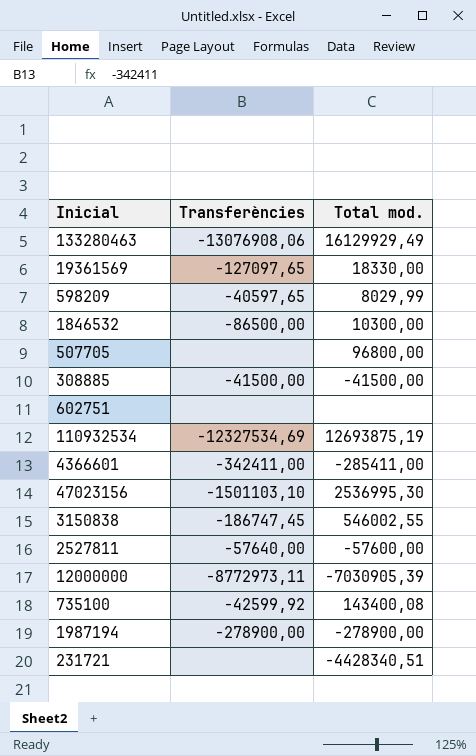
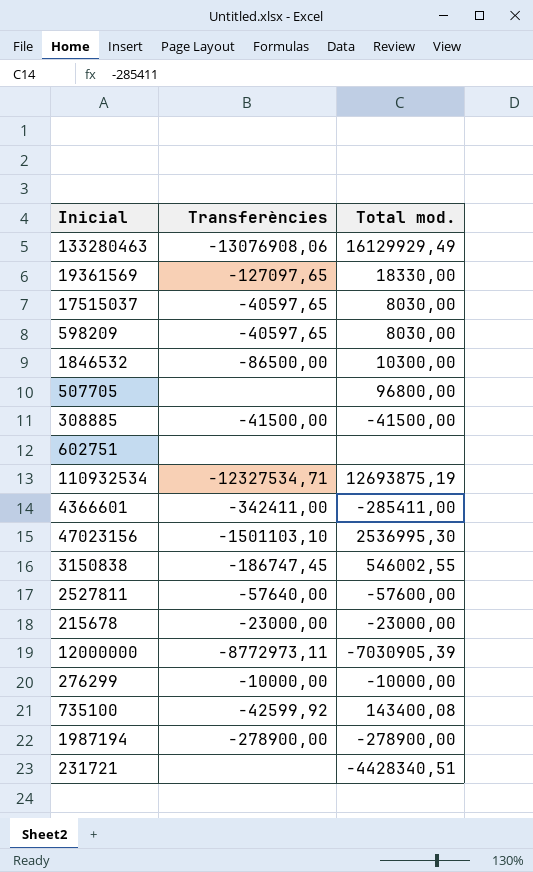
row 17515037: none -> -40597,65 | 8030,00
598209 | Total mod.: 8029,99 -> 8030,00
110932534 | Transferències: -12327534,69 -> -12327534,71
row 215678: none -> -23000,00 | -23000,00
row 276299: none -> -10000,00 | -10000,00

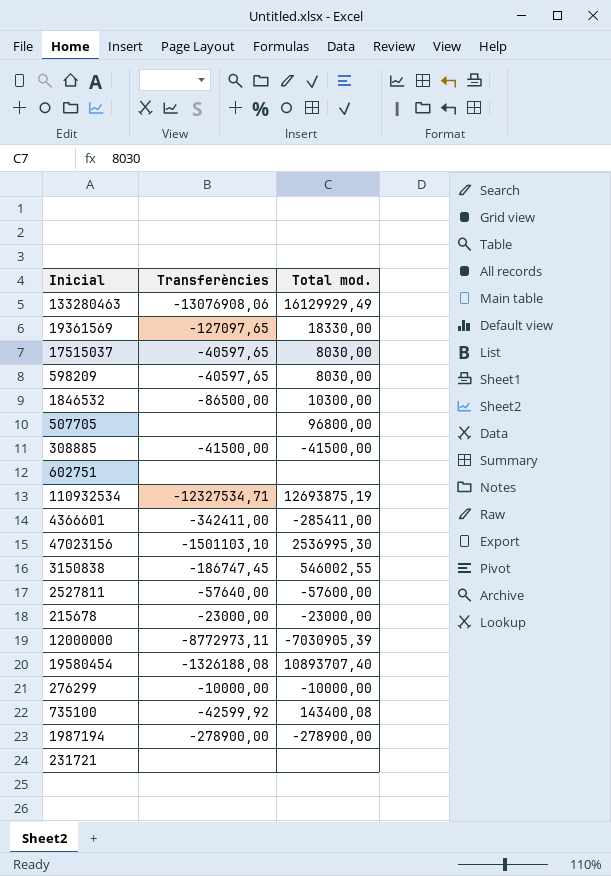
row 19580454: none -> -1326188,08 | 10893707,40
231721 | Total mod.: -4428340,51 -> none

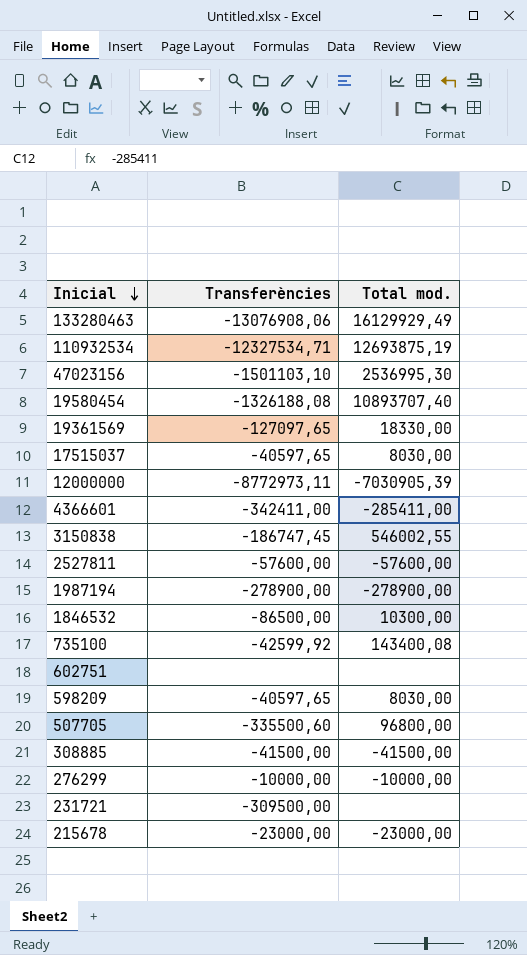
row order: none -> Inicial descending
2527811 | Transferències: -57640,00 -> -57600,00
507705 | Transferències: none -> -335500,60
231721 | Transferències: none -> -309500,00

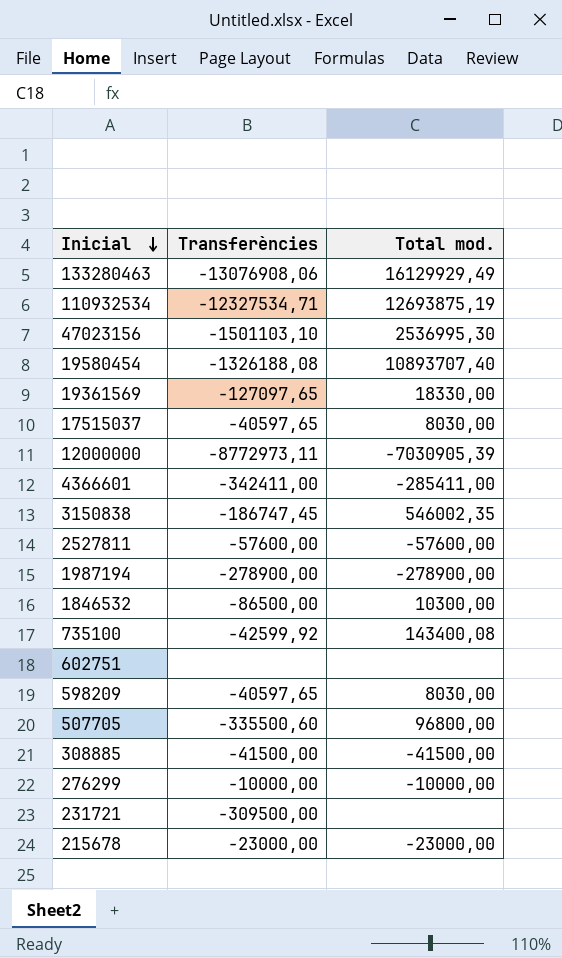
3150838 | Total mod.: 546002,55 -> 546002,35

